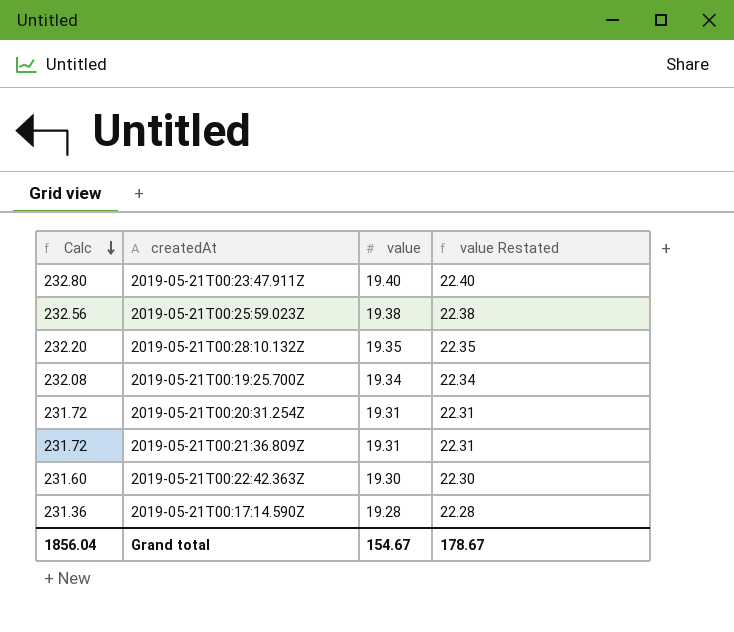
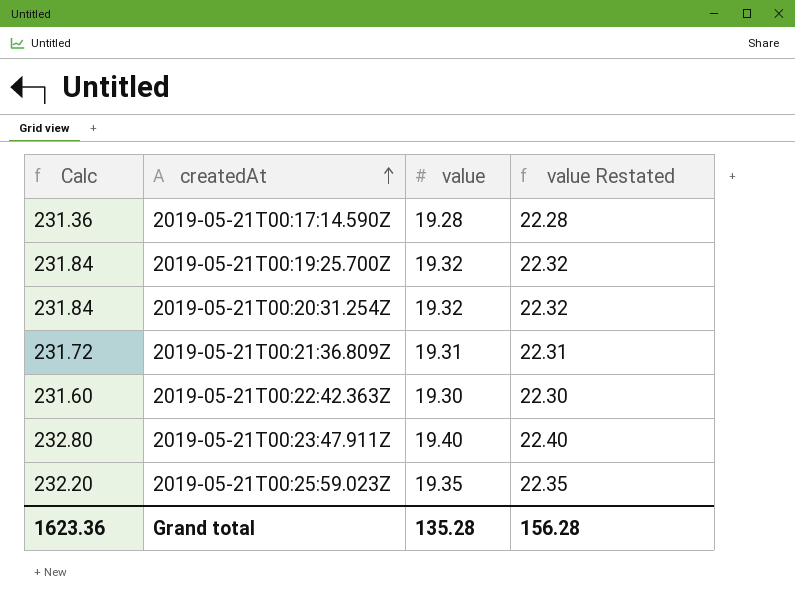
row order: Calc descending -> createdAt ascending
row 2019-05-21T00:28:10.132Z: 232.20 | 19.35 | 22.35 -> none
2019-05-21T00:19:25.700Z | Calc: 232.08 -> 231.84
2019-05-21T00:19:25.700Z | value: 19.34 -> 19.32
2019-05-21T00:19:25.700Z | value Restated: 22.34 -> 22.32
2019-05-21T00:20:31.254Z | Calc: 231.72 -> 231.84
2019-05-21T00:20:31.254Z | value: 19.31 -> 19.32
2019-05-21T00:20:31.254Z | value Restated: 22.31 -> 22.32
2019-05-21T00:25:59.023Z | Calc: 232.56 -> 232.20
2019-05-21T00:25:59.023Z | value: 19.38 -> 19.35
2019-05-21T00:25:59.023Z | value Restated: 22.38 -> 22.35
Grand total | Calc: 1856.04 -> 1623.36
Grand total | value: 154.67 -> 135.28
Grand total | value Restated: 178.67 -> 156.28

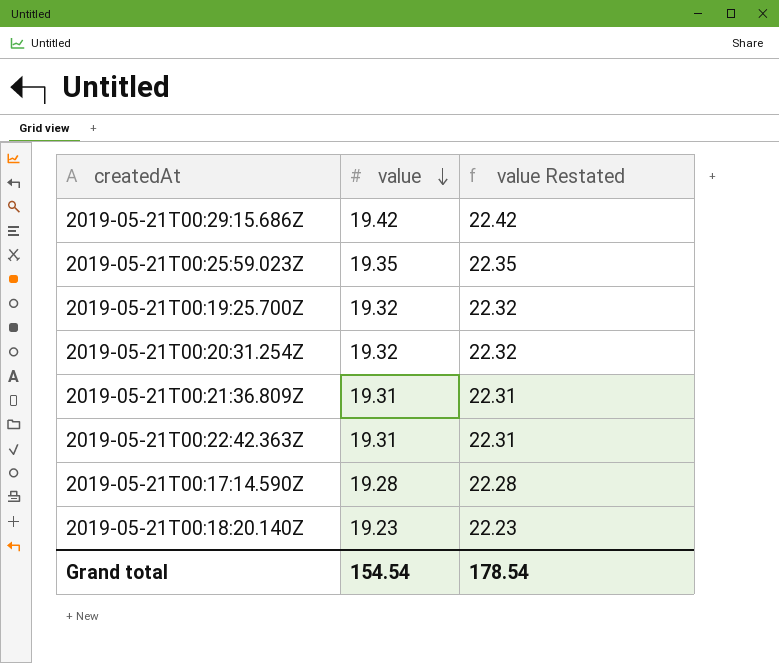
row order: createdAt ascending -> value descending
column Calc | formula: [value] * 12 -> none
row 2019-05-21T00:23:47.911Z: 232.80 | 19.40 | 22.40 -> none
row 2019-05-21T00:29:15.686Z: none -> 19.42 | 22.42
2019-05-21T00:22:42.363Z | value: 19.30 -> 19.31
2019-05-21T00:22:42.363Z | value Restated: 22.30 -> 22.31
row 2019-05-21T00:18:20.140Z: none -> 19.23 | 22.23
Grand total | value: 135.28 -> 154.54
Grand total | value Restated: 156.28 -> 178.54

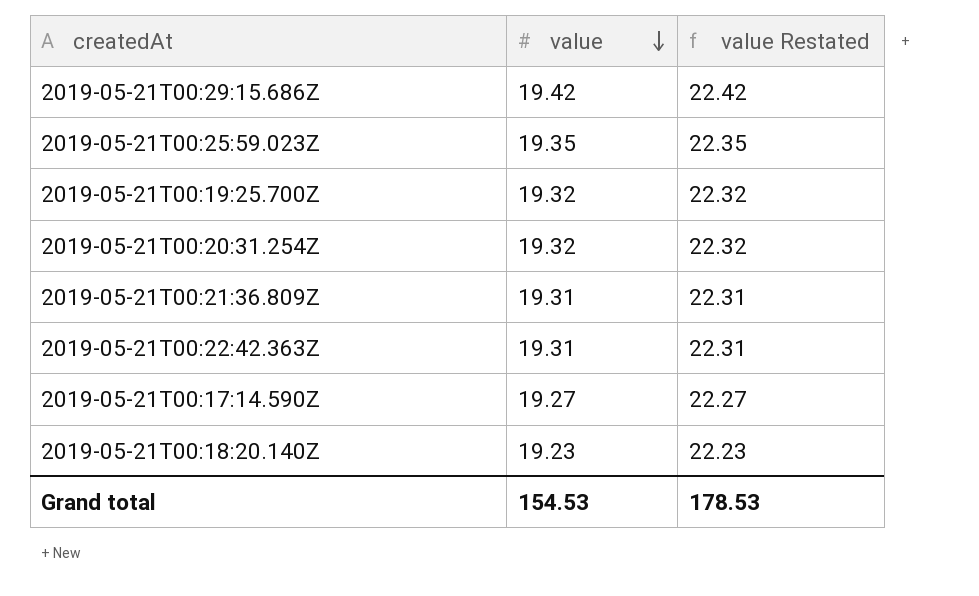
2019-05-21T00:17:14.590Z | value: 19.28 -> 19.27
2019-05-21T00:17:14.590Z | value Restated: 22.28 -> 22.27
Grand total | value: 154.54 -> 154.53
Grand total | value Restated: 178.54 -> 178.53

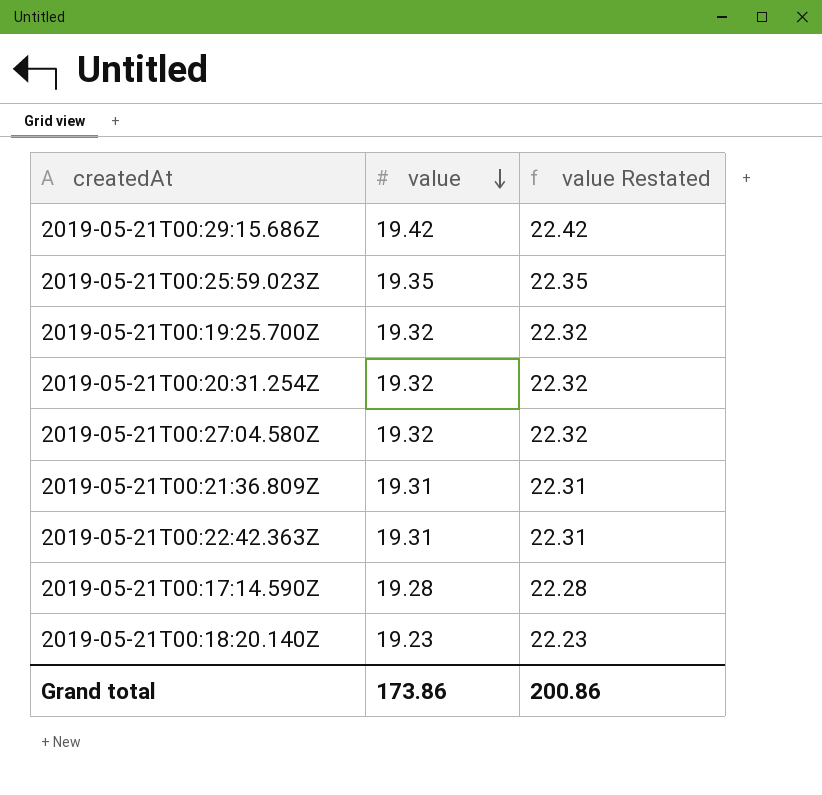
row 2019-05-21T00:27:04.580Z: none -> 19.32 | 22.32
2019-05-21T00:17:14.590Z | value: 19.27 -> 19.28
2019-05-21T00:17:14.590Z | value Restated: 22.27 -> 22.28
Grand total | value: 154.53 -> 173.86
Grand total | value Restated: 178.53 -> 200.86

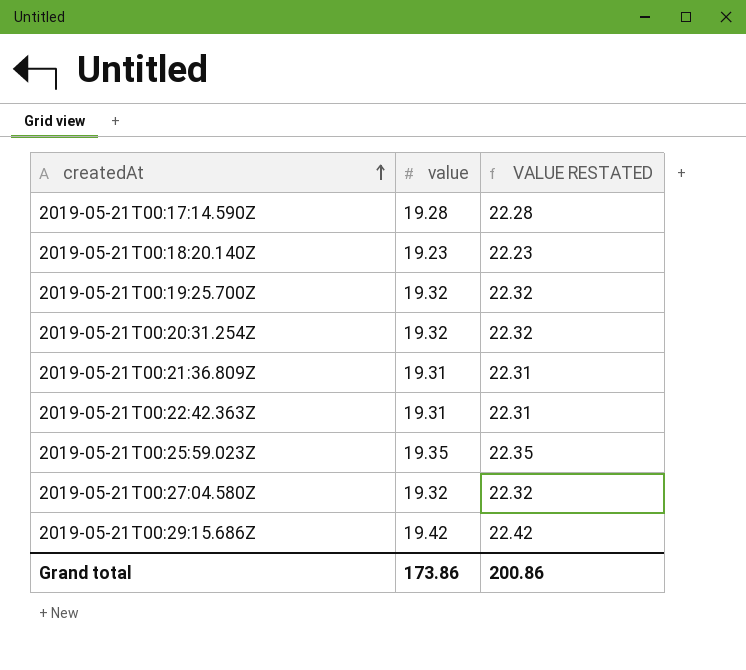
row order: value descending -> createdAt ascending
column name: value Restated -> VALUE RESTATED

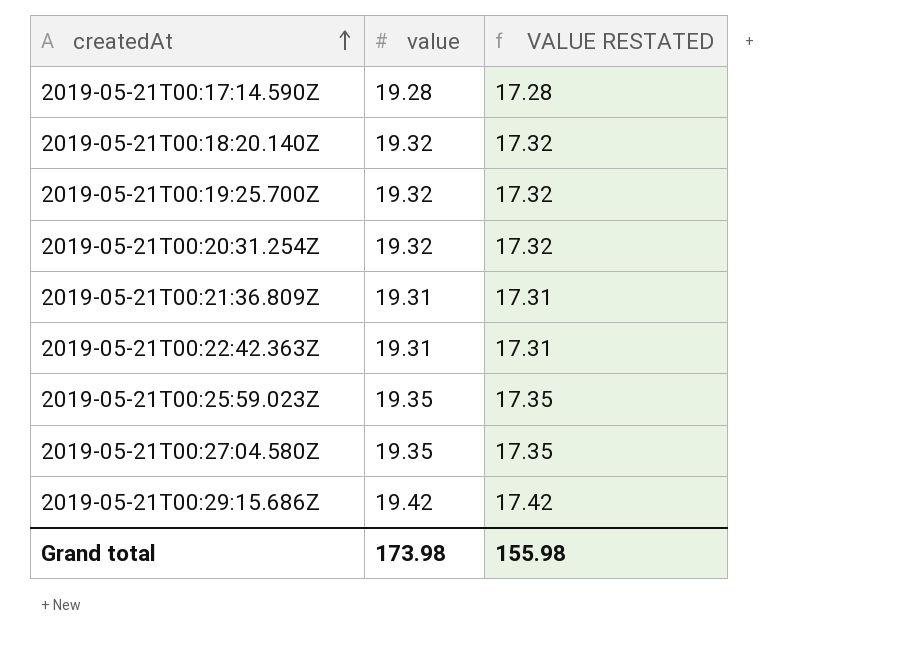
column VALUE RESTATED | formula: [value] + 3 -> [value] - 2
2019-05-21T00:18:20.140Z | value: 19.23 -> 19.32
2019-05-21T00:27:04.580Z | value: 19.32 -> 19.35
Grand total | value: 173.86 -> 173.98
Grand total | VALUE RESTATED: 200.86 -> 155.98

